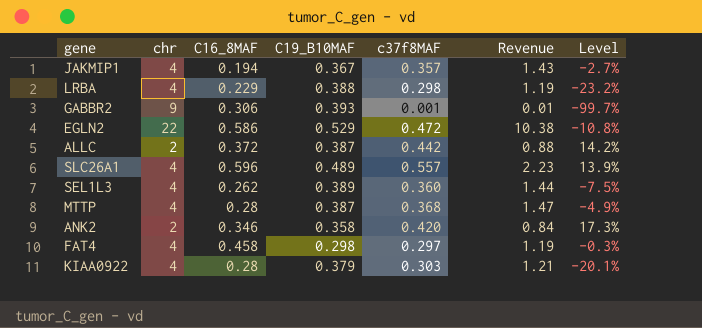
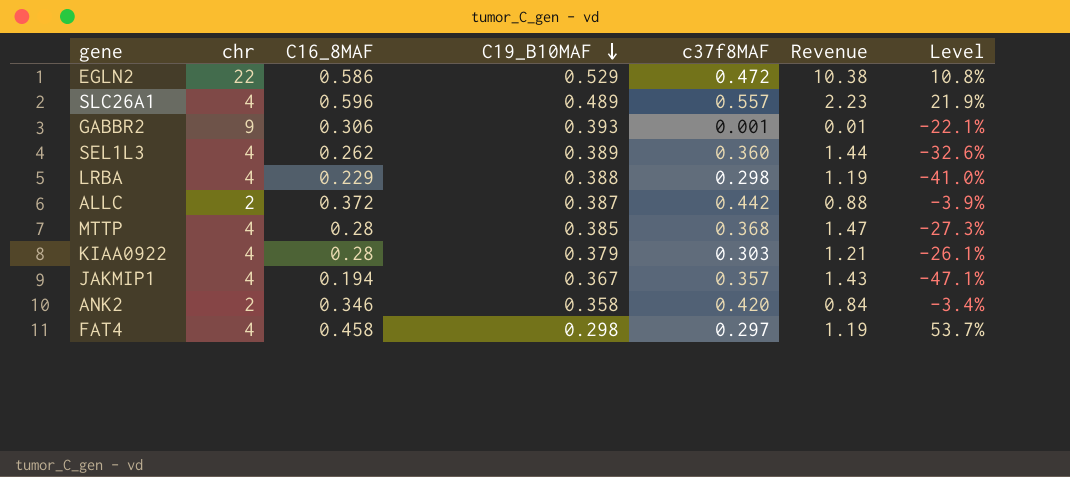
row order: none -> C19_B10MAF descending
column Level | formula: ([c37f8MAF] - [C19_B10MAF]) / [C19_B10MAF] -> ([C16_8MAF] - [C19_B10MAF]) / [C19_B10MAF]
MTTP | C19_B10MAF: 0.387 -> 0.385

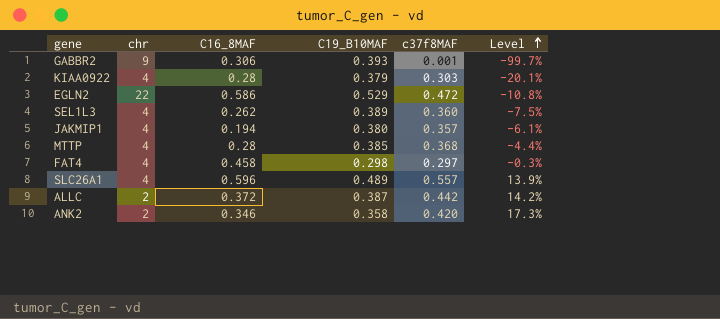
row order: C19_B10MAF descending -> Level ascending
column Revenue | formula: [chr] * [c37f8MAF] -> none
column Level | formula: ([C16_8MAF] - [C19_B10MAF]) / [C19_B10MAF] -> ([c37f8MAF] - [C19_B10MAF]) / [C19_B10MAF]
row LRBA: 4 | 0.229 | 0.388 | 0.298 | 1.19 | -41.0% -> none
JAKMIP1 | C19_B10MAF: 0.367 -> 0.380

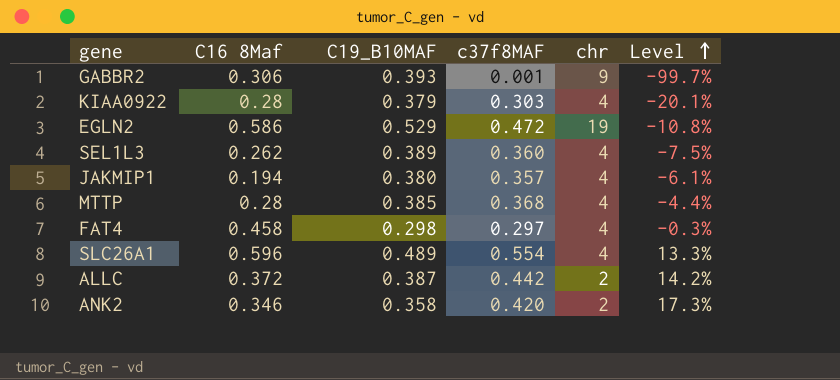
column name: C16_8MAF -> C16 8Maf
column chr | position: 2 -> 5
EGLN2 | chr: 22 -> 19
SLC26A1 | c37f8MAF: 0.557 -> 0.554
SLC26A1 | Level: 13.9% -> 13.3%

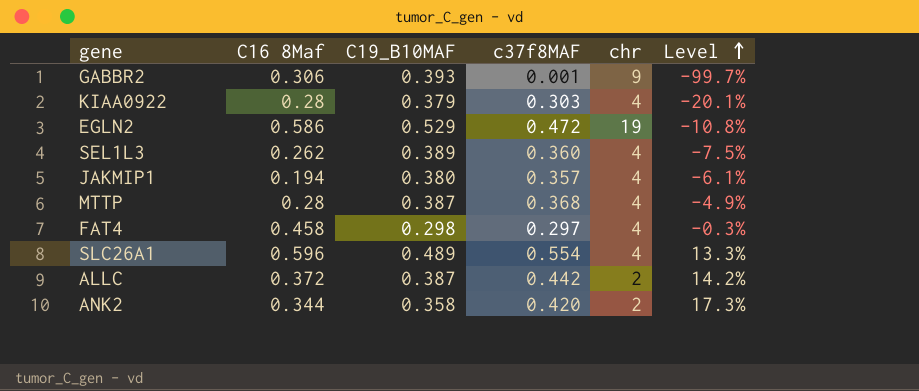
MTTP | C19_B10MAF: 0.385 -> 0.387
MTTP | Level: -4.4% -> -4.9%
ANK2 | C16 8Maf: 0.346 -> 0.344

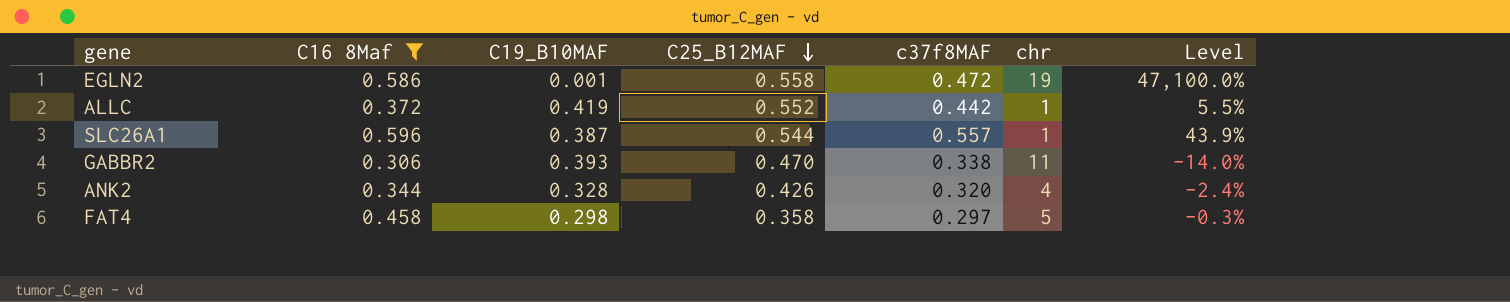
filter: none -> C16 8Maf >= 0.306
row order: Level ascending -> C25_B12MAF descending
column C25_B12MAF | position: none -> 4
EGLN2 | C19_B10MAF: 0.529 -> 0.001
EGLN2 | Level: -10.8% -> 47,100.0%
ALLC | C19_B10MAF: 0.387 -> 0.419
ALLC | chr: 2 -> 1
ALLC | Level: 14.2% -> 5.5%
SLC26A1 | C19_B10MAF: 0.489 -> 0.387
SLC26A1 | c37f8MAF: 0.554 -> 0.557
SLC26A1 | chr: 4 -> 1
SLC26A1 | Level: 13.3% -> 43.9%
GABBR2 | c37f8MAF: 0.001 -> 0.338
GABBR2 | chr: 9 -> 11
GABBR2 | Level: -99.7% -> -14.0%
ANK2 | C19_B10MAF: 0.358 -> 0.328
ANK2 | c37f8MAF: 0.420 -> 0.320
ANK2 | chr: 2 -> 4
ANK2 | Level: 17.3% -> -2.4%
FAT4 | chr: 4 -> 5

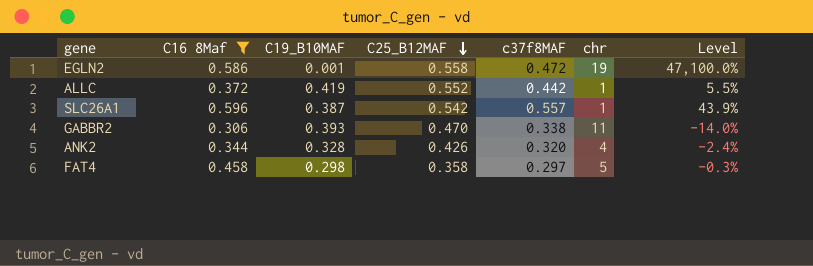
SLC26A1 | C25_B12MAF: 0.544 -> 0.542

